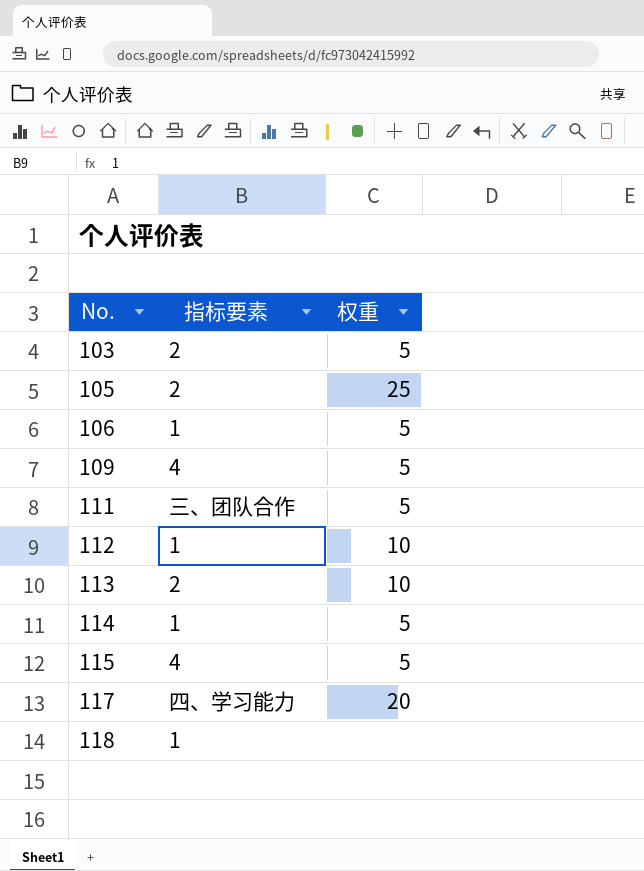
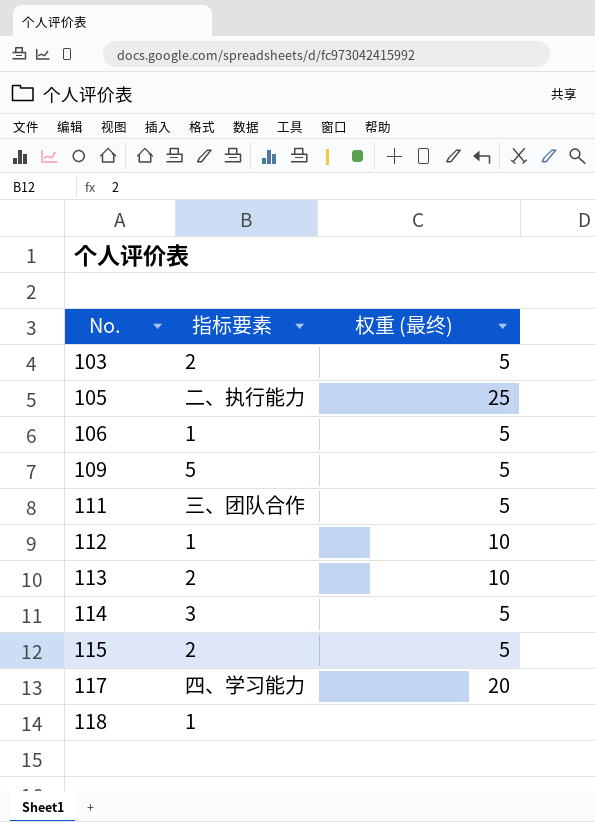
column name: 权重 -> 权重 (最终)
105 | 指标要素: 2 -> 二、执行能力
109 | 指标要素: 4 -> 5
114 | 指标要素: 1 -> 3
115 | 指标要素: 4 -> 2

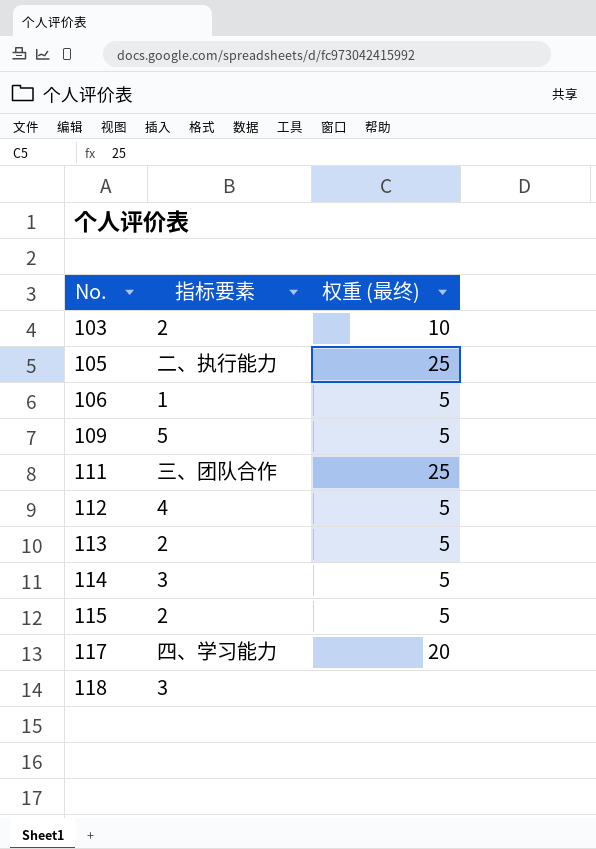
103 | 权重 (最终): 5 -> 10
111 | 权重 (最终): 5 -> 25
112 | 指标要素: 1 -> 4
112 | 权重 (最终): 10 -> 5
113 | 权重 (最终): 10 -> 5
118 | 指标要素: 1 -> 3

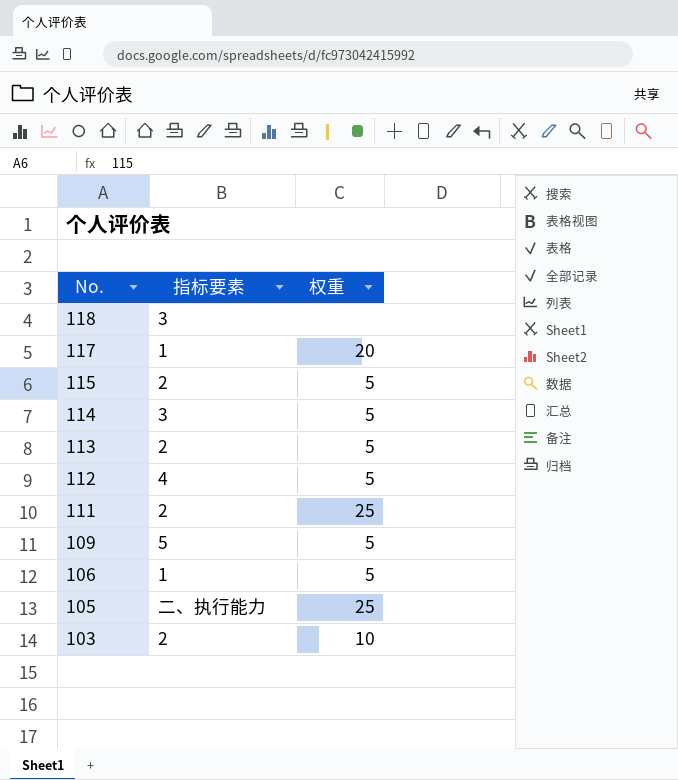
row order: No. ascending -> No. descending
column name: 权重 (最终) -> 权重
117 | 指标要素: 四、学习能力 -> 1
111 | 指标要素: 三、团队合作 -> 2

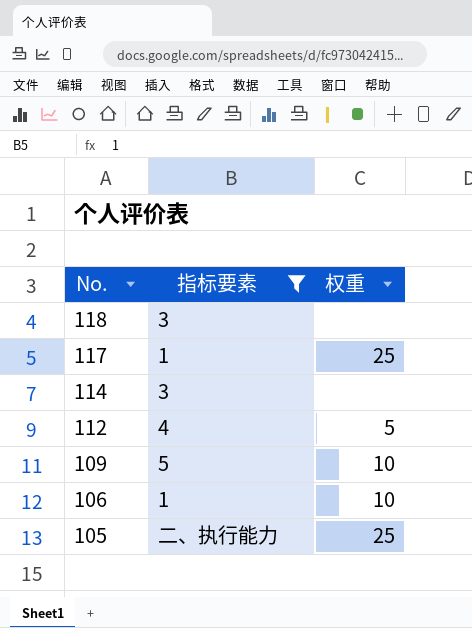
filter: none -> 指标要素 != 2
117 | 权重: 20 -> 25
114 | 权重: 5 -> none
109 | 权重: 5 -> 10
106 | 权重: 5 -> 10

